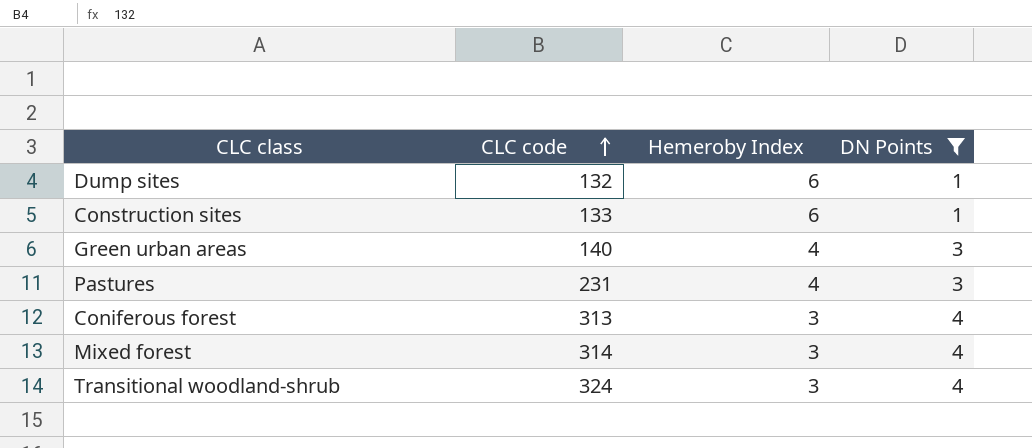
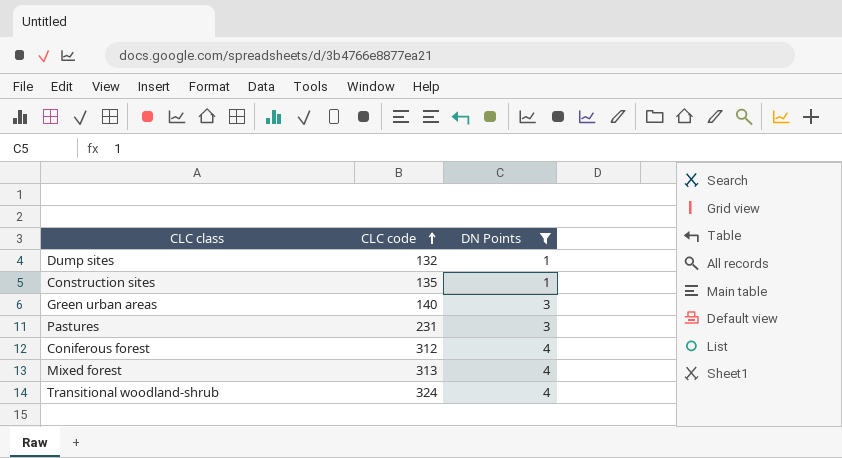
column Hemeroby Index | position: 3 -> none
Construction sites | CLC code: 133 -> 135
Coniferous forest | CLC code: 313 -> 312
Mixed forest | CLC code: 314 -> 313

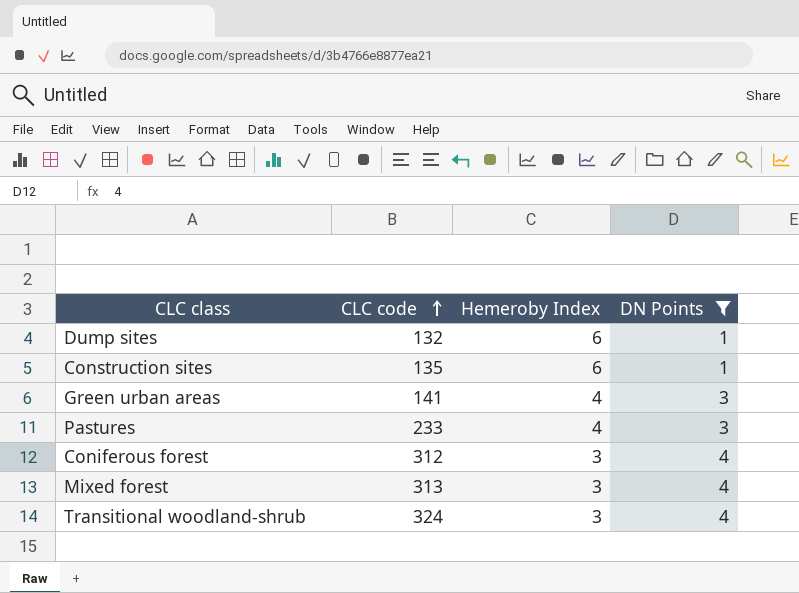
column Hemeroby Index | position: none -> 3
Green urban areas | CLC code: 140 -> 141
Pastures | CLC code: 231 -> 233

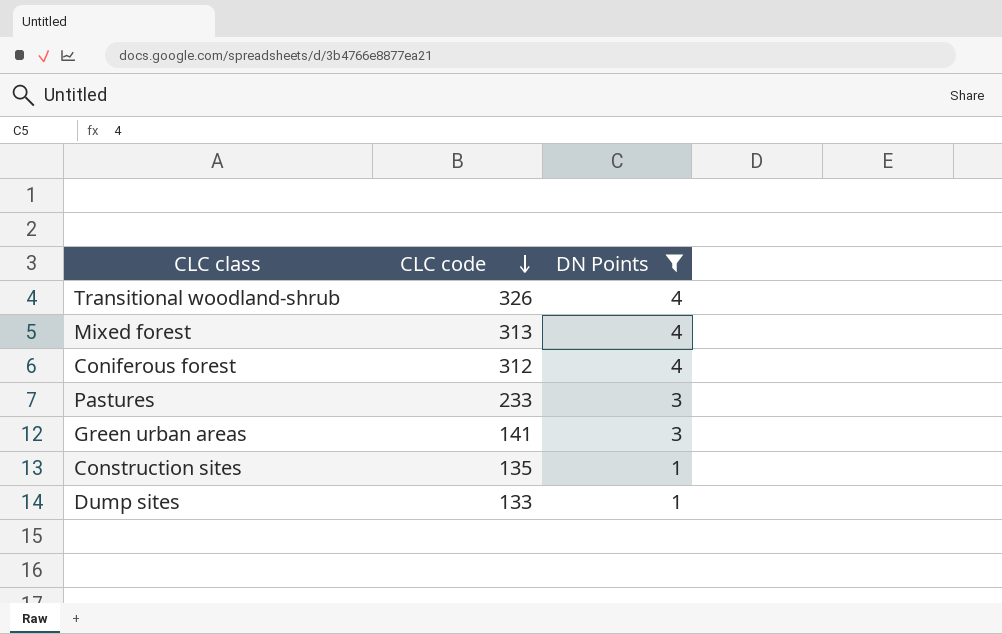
row order: CLC code ascending -> CLC code descending
column Hemeroby Index | position: 3 -> none
Transitional woodland-shrub | CLC code: 324 -> 326
Dump sites | CLC code: 132 -> 133

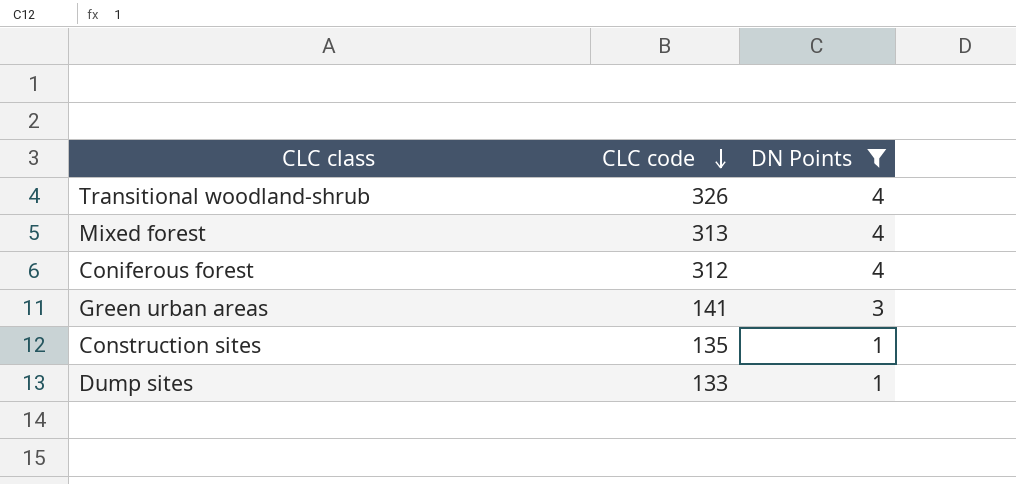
row Pastures: 233 | 3 -> none

